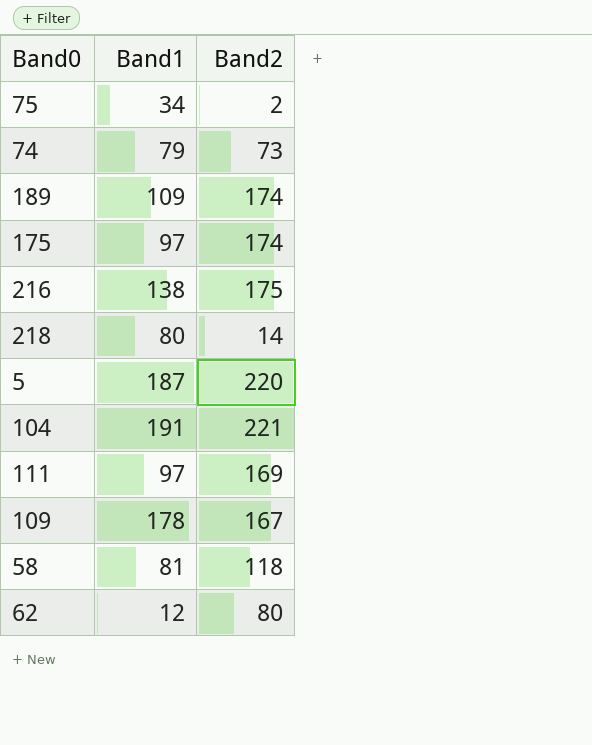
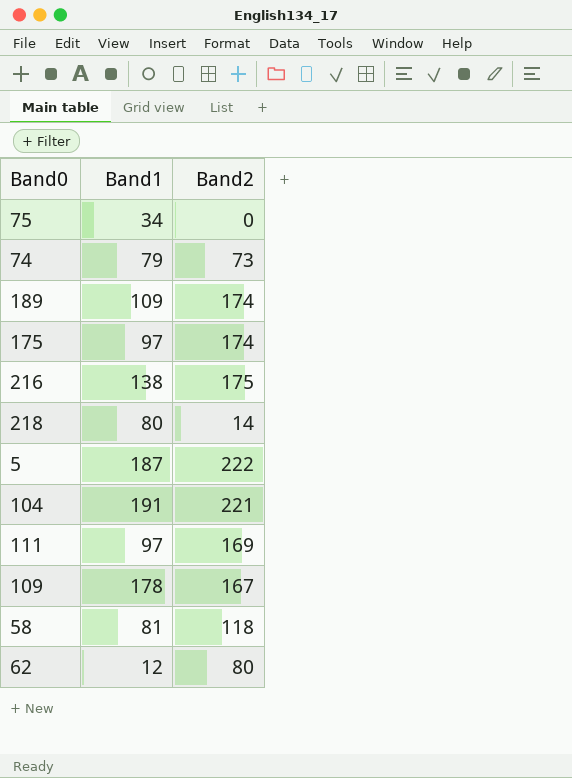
75 | Band2: 2 -> 0
5 | Band2: 220 -> 222

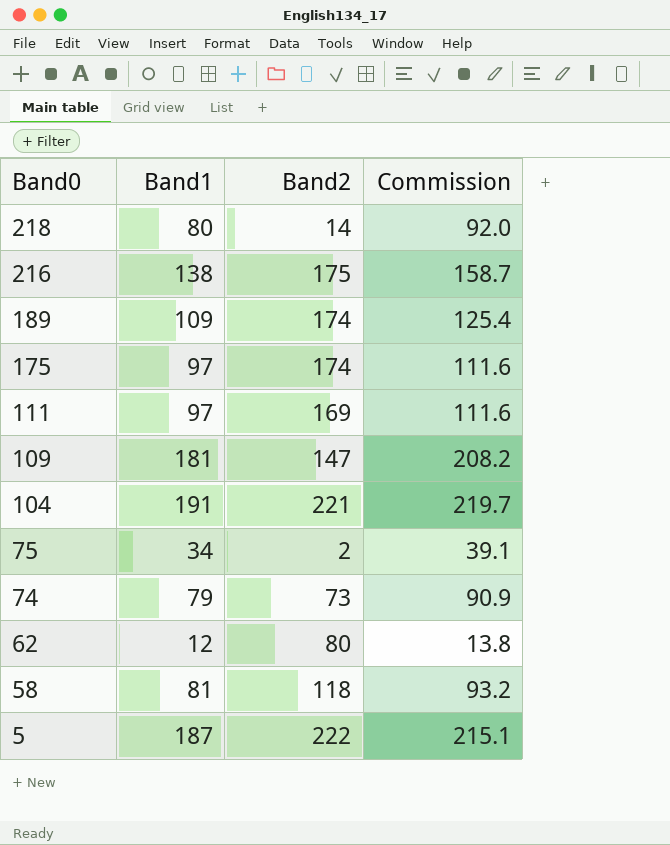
row order: none -> Band0 descending
column Commission | formula: none -> [Band1] * 1.15
109 | Band1: 178 -> 181
109 | Band2: 167 -> 147
75 | Band2: 0 -> 2

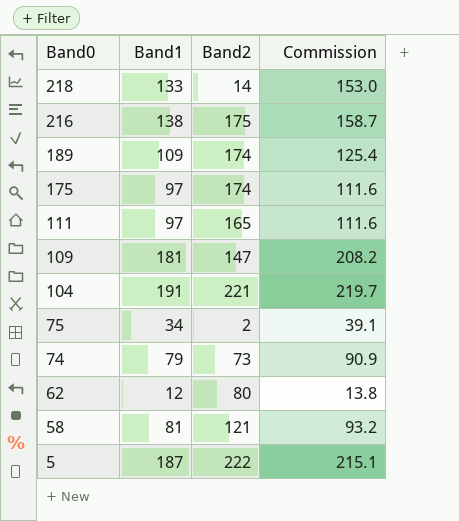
218 | Band1: 80 -> 133
218 | Commission: 92.0 -> 153.0
111 | Band2: 169 -> 165
58 | Band2: 118 -> 121

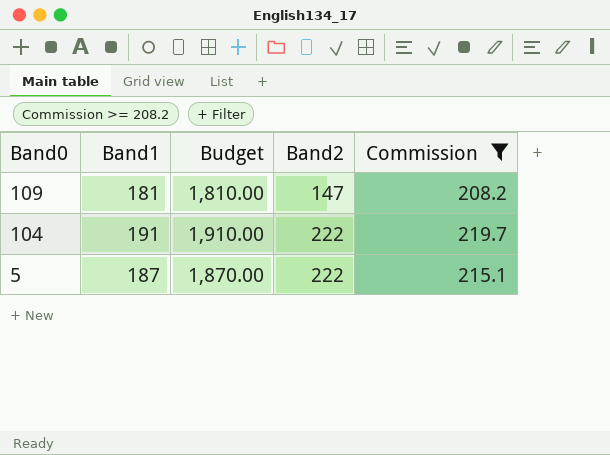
filter: none -> Commission >= 208.2
column Budget | formula: none -> [Band1] * 10
104 | Band2: 221 -> 222

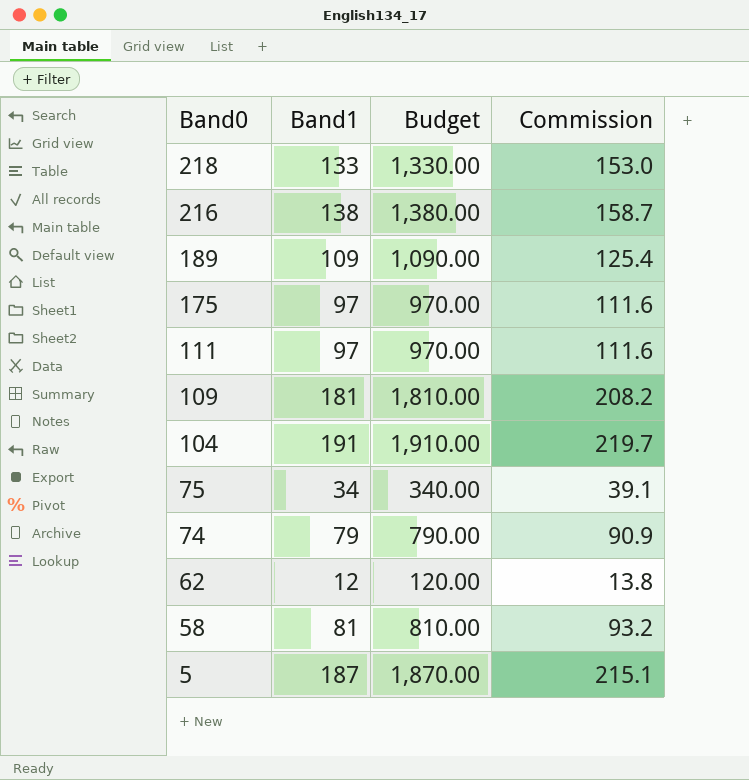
filter: Commission >= 208.2 -> none
column Band2 | position: 4 -> none

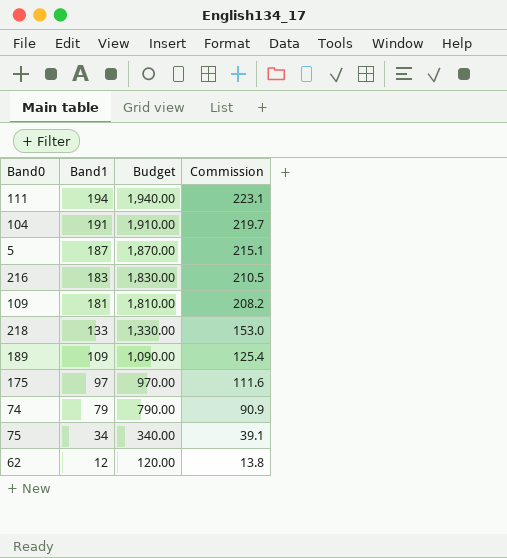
row order: Band0 descending -> Band1 descending
row 58: 81 | 810.00 | 93.2 -> none
111 | Band1: 97 -> 194
111 | Budget: 970.00 -> 1,940.00
111 | Commission: 111.6 -> 223.1
216 | Band1: 138 -> 183
216 | Budget: 1,380.00 -> 1,830.00
216 | Commission: 158.7 -> 210.5

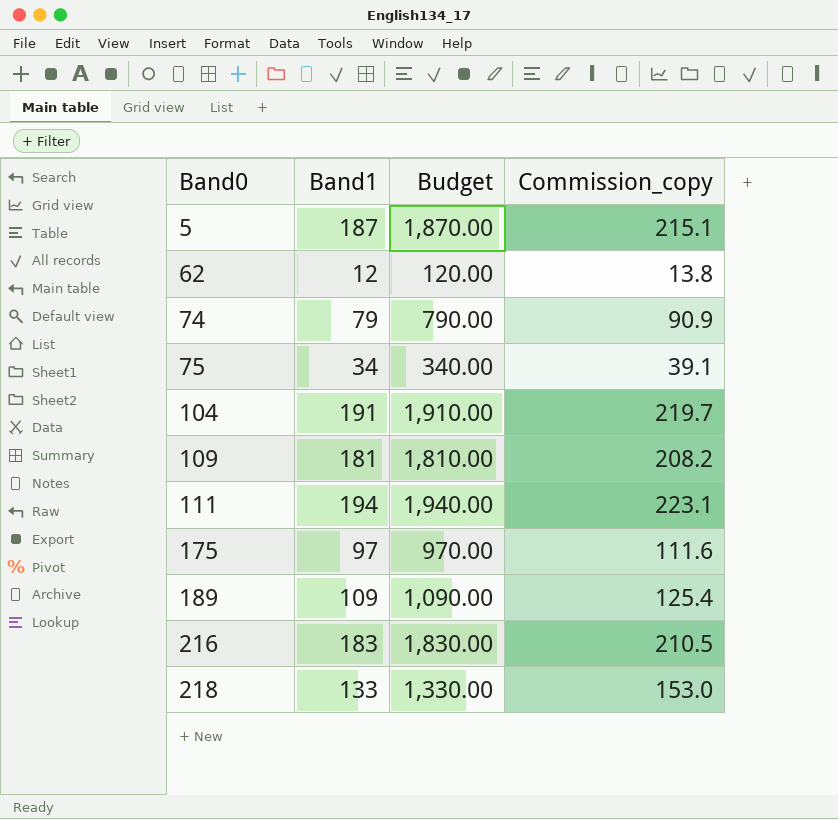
row order: Band1 descending -> Band0 ascending
column name: Commission -> Commission_copy

